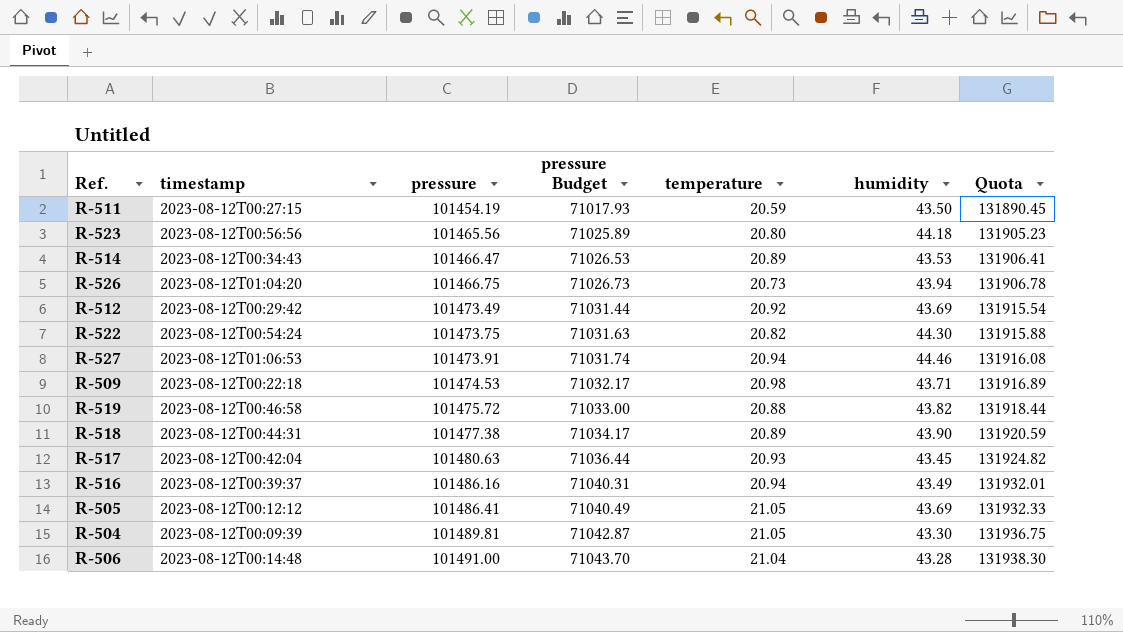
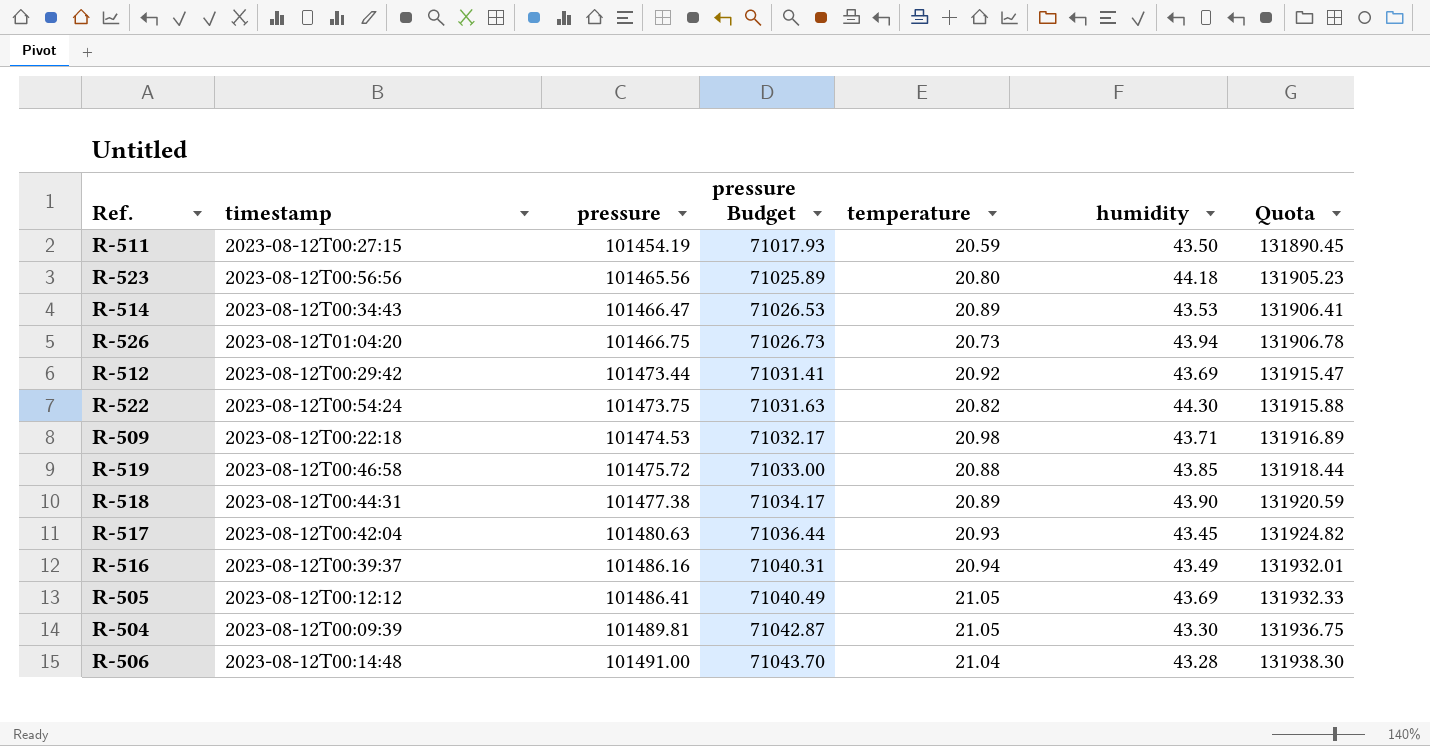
row R-527: 2023-08-12T01:06:53 | 101473.91 | 71031.74 | 20.94 | 44.46 | 131916.08 -> none
R-512 | pressure: 101473.49 -> 101473.44
R-512 | pressure Budget: 71031.44 -> 71031.41
R-512 | Quota: 131915.54 -> 131915.47
R-519 | humidity: 43.82 -> 43.85

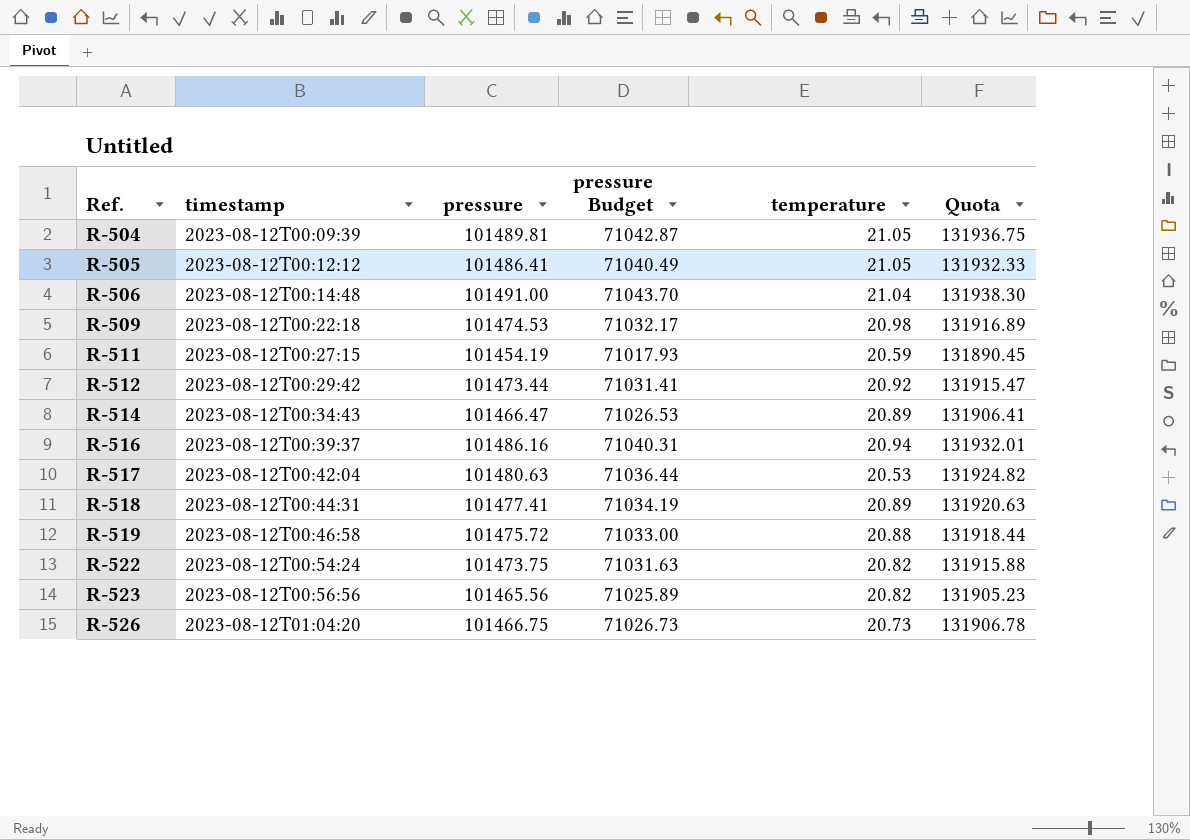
row order: pressure ascending -> Ref. ascending
column humidity | position: 6 -> none
R-517 | temperature: 20.93 -> 20.53
R-518 | pressure: 101477.38 -> 101477.41
R-518 | pressure Budget: 71034.17 -> 71034.19
R-518 | Quota: 131920.59 -> 131920.63
R-523 | temperature: 20.80 -> 20.82

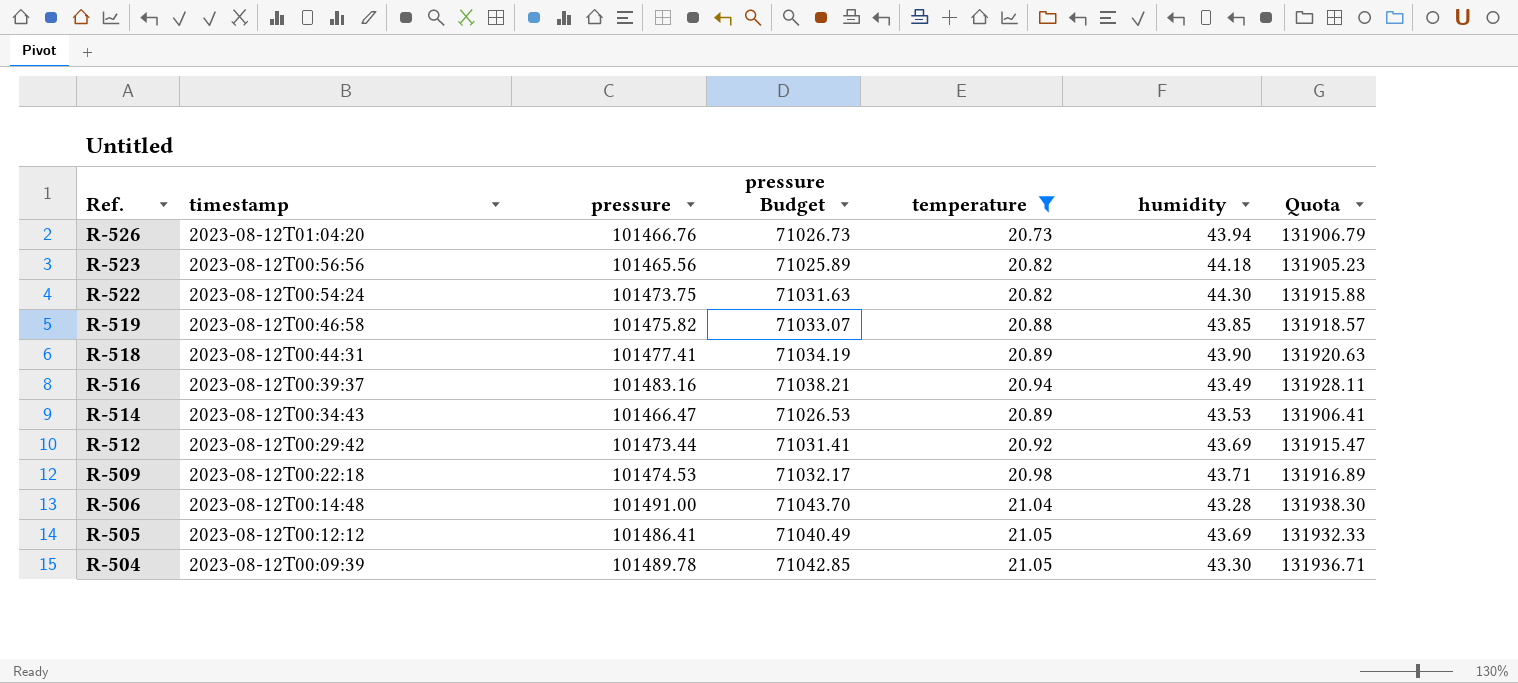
filter: none -> temperature >= 20.73
row order: Ref. ascending -> Ref. descending
column humidity | position: none -> 6
R-526 | pressure: 101466.75 -> 101466.76
R-526 | Quota: 131906.78 -> 131906.79
R-519 | pressure: 101475.72 -> 101475.82
R-519 | pressure Budget: 71033.00 -> 71033.07
R-519 | Quota: 131918.44 -> 131918.57
R-516 | pressure: 101486.16 -> 101483.16
R-516 | pressure Budget: 71040.31 -> 71038.21
R-516 | Quota: 131932.01 -> 131928.11
R-504 | pressure: 101489.81 -> 101489.78
R-504 | pressure Budget: 71042.87 -> 71042.85
R-504 | Quota: 131936.75 -> 131936.71

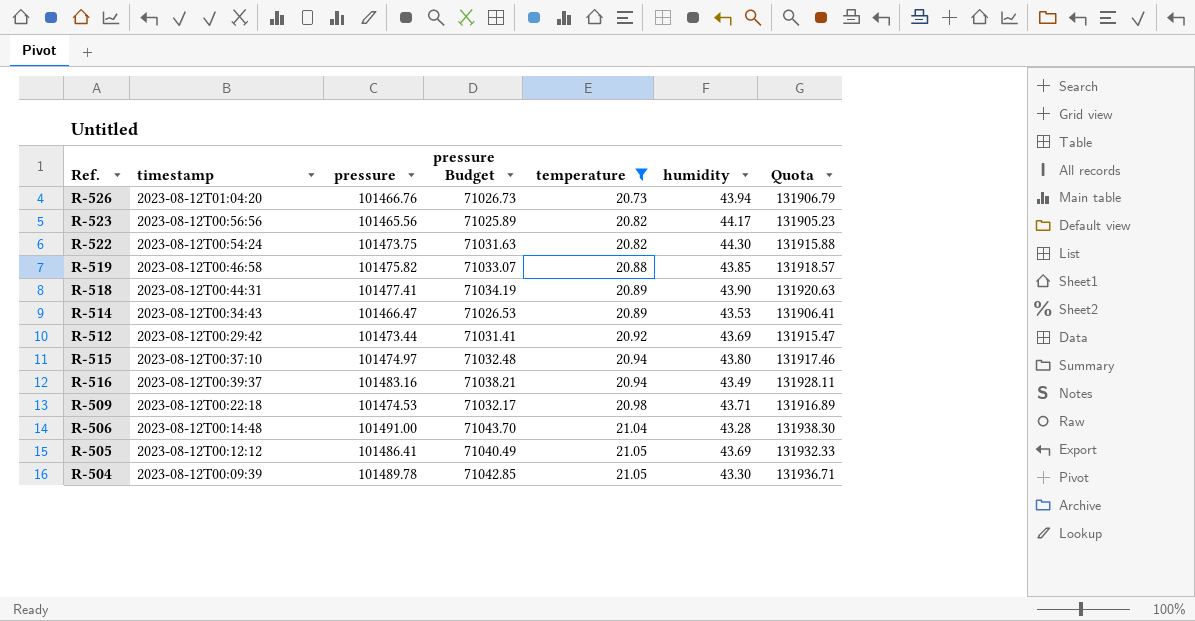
row order: Ref. descending -> temperature ascending
R-523 | humidity: 44.18 -> 44.17
row R-515: none -> 2023-08-12T00:37:10 | 101474.97 | 71032.48 | 20.94 | 43.80 | 131917.46

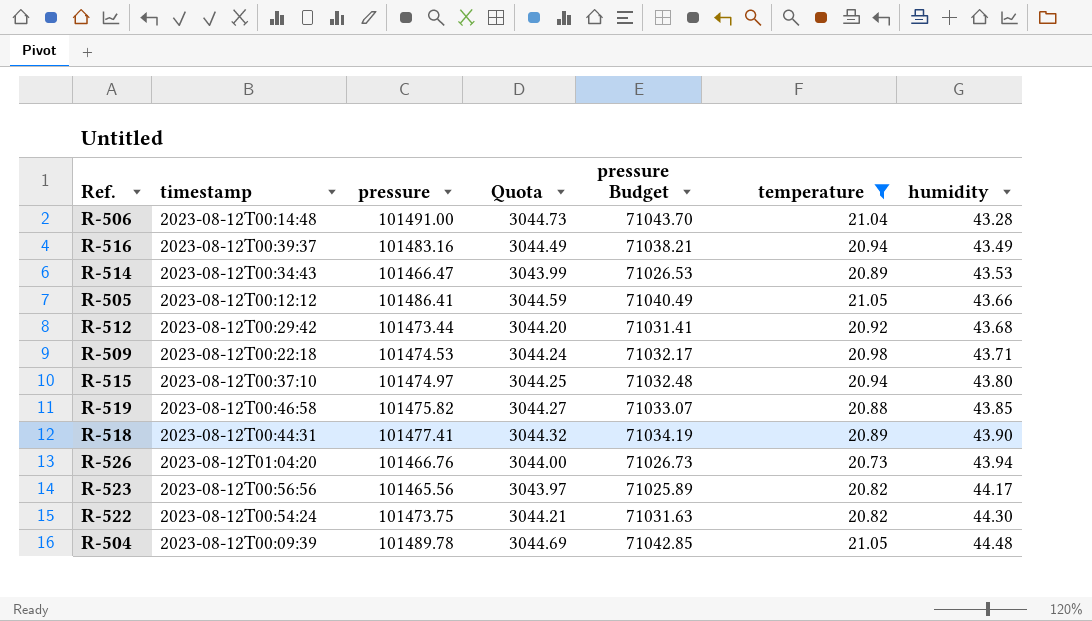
row order: temperature ascending -> humidity ascending
column Quota | formula: [pressure] * 1.3 -> [pressure] * 0.03
column Quota | position: 7 -> 4
R-505 | humidity: 43.69 -> 43.66
R-512 | humidity: 43.69 -> 43.68
R-504 | humidity: 43.30 -> 44.48

